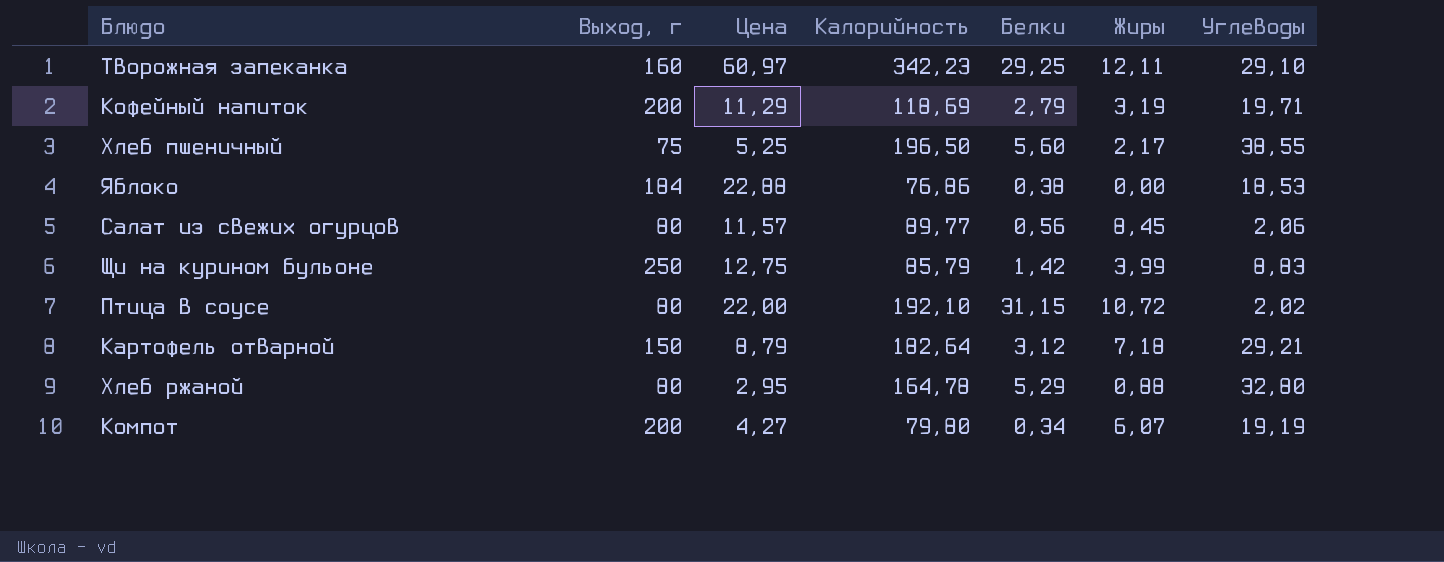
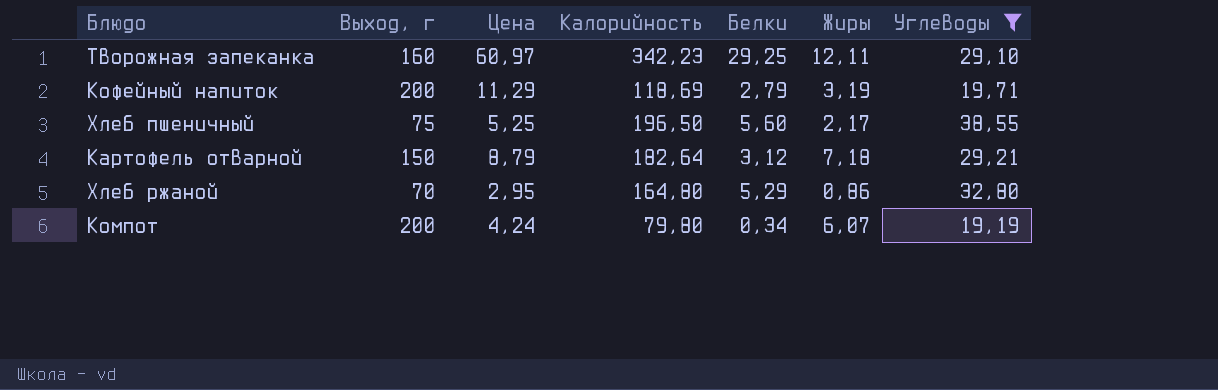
filter: none -> Углеводы >= 19,19
Хлеб ржаной | Выход, г: 80 -> 70
Хлеб ржаной | Калорийность: 164,78 -> 164,80
Хлеб ржаной | Жиры: 0,88 -> 0,86
Компот | Цена: 4,27 -> 4,24

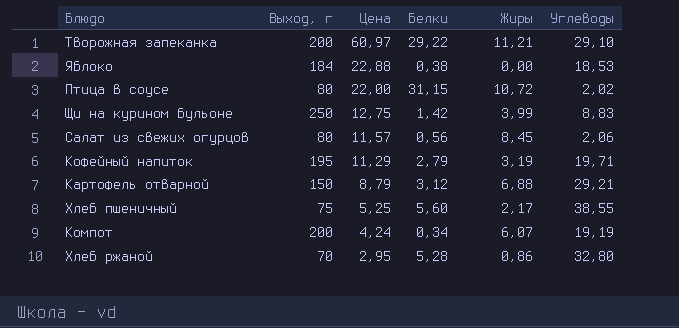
filter: Углеводы >= 19,19 -> none
row order: none -> Цена descending
column Калорийность | position: 4 -> none
Творожная запеканка | Выход, г: 160 -> 200
Творожная запеканка | Белки: 29,25 -> 29,22
Творожная запеканка | Жиры: 12,11 -> 11,21
Кофейный напиток | Выход, г: 200 -> 195
Картофель отварной | Жиры: 7,18 -> 6,88
Хлеб ржаной | Белки: 5,29 -> 5,28

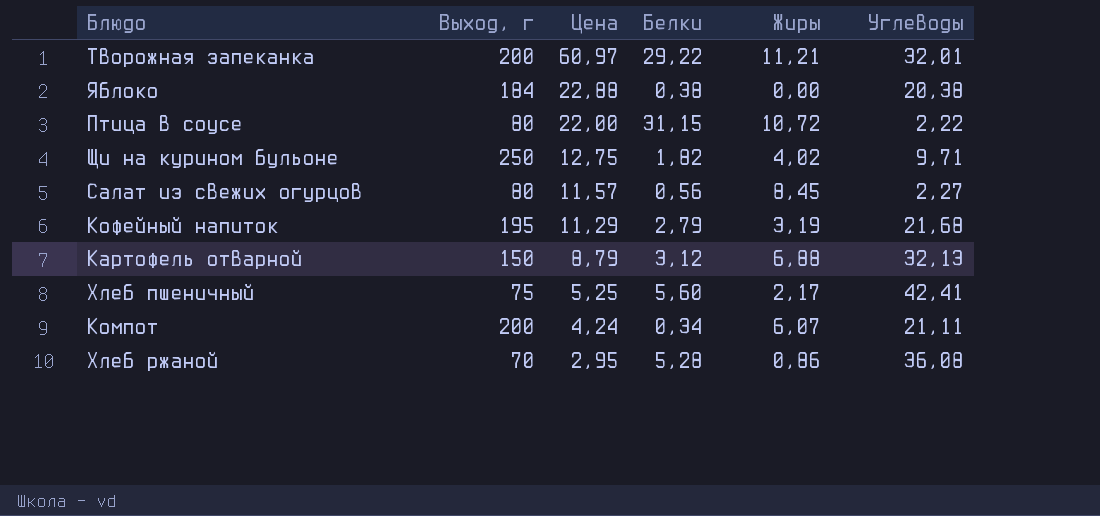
Творожная запеканка | Углеводы: 29,10 -> 32,01
Яблоко | Углеводы: 18,53 -> 20,38
Птица в соусе | Углеводы: 2,02 -> 2,22
Щи на курином бульоне | Белки: 1,42 -> 1,82
Щи на курином бульоне | Жиры: 3,99 -> 4,02
Щи на курином бульоне | Углеводы: 8,83 -> 9,71
Салат из свежих огурцов | Углеводы: 2,06 -> 2,27
Кофейный напиток | Углеводы: 19,71 -> 21,68
Картофель отварной | Углеводы: 29,21 -> 32,13
Хлеб пшеничный | Углеводы: 38,55 -> 42,41
Компот | Углеводы: 19,19 -> 21,11
Хлеб ржаной | Углеводы: 32,80 -> 36,08

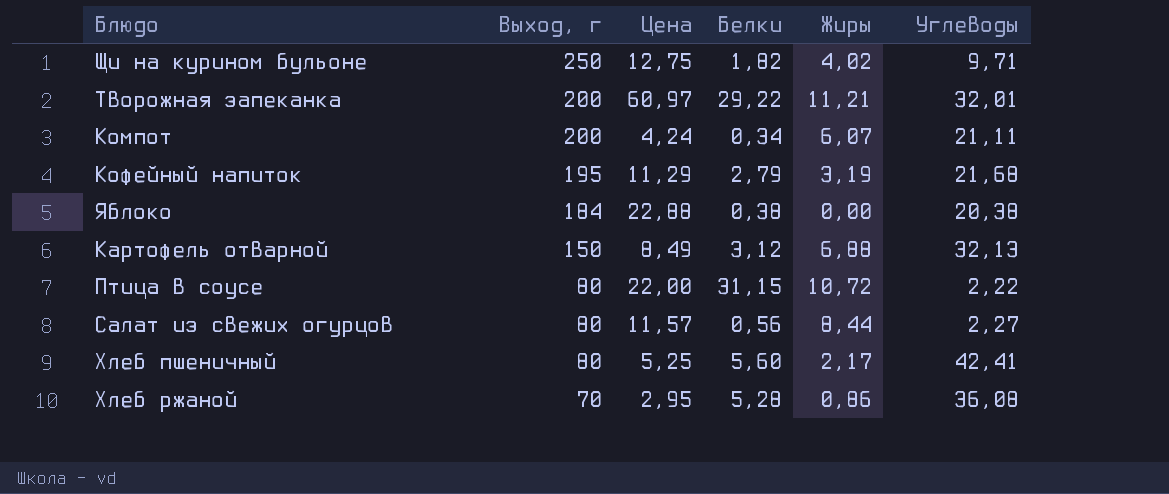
row order: Цена descending -> Выход, г descending
Картофель отварной | Цена: 8,79 -> 8,49
Салат из свежих огурцов | Жиры: 8,45 -> 8,44
Хлеб пшеничный | Выход, г: 75 -> 80

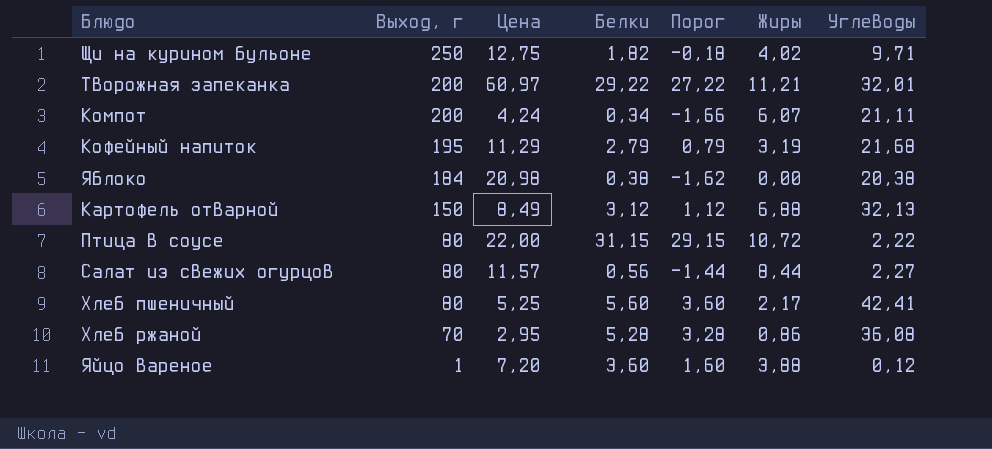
column Порог | formula: none -> [Белки] - 2
Яблоко | Цена: 22,88 -> 20,98
row Яйцо вареное: none -> 1 | 7,20 | 3,60 | 1,60 | 3,88 | 0,12

